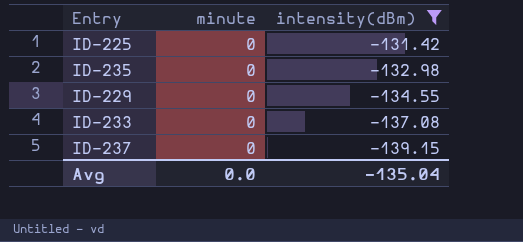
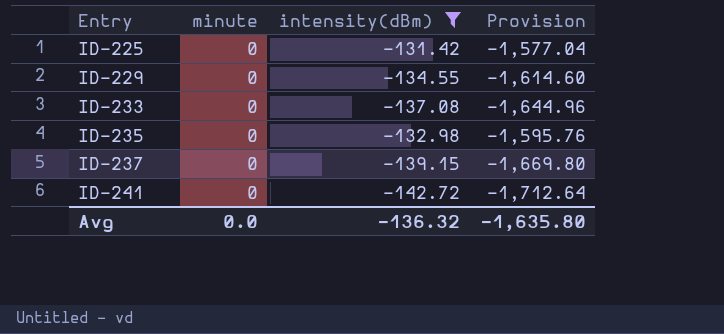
row order: intensity(dBm) descending -> Entry ascending
column Provision | formula: none -> [intensity(dBm)] * 12
row ID-241: none -> 0 | -142.72 | -1,712.64
Avg | intensity(dBm): -135.04 -> -136.32

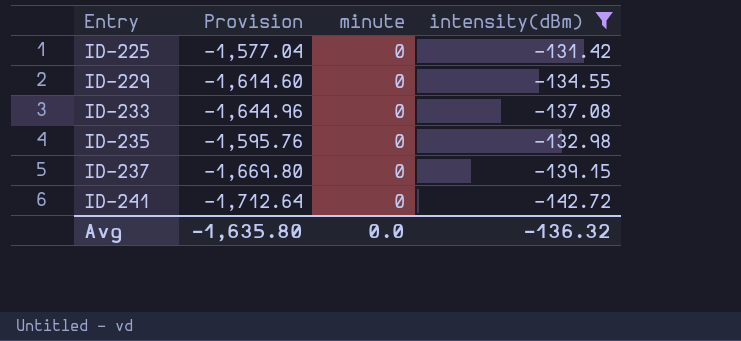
column Provision | position: 4 -> 2

